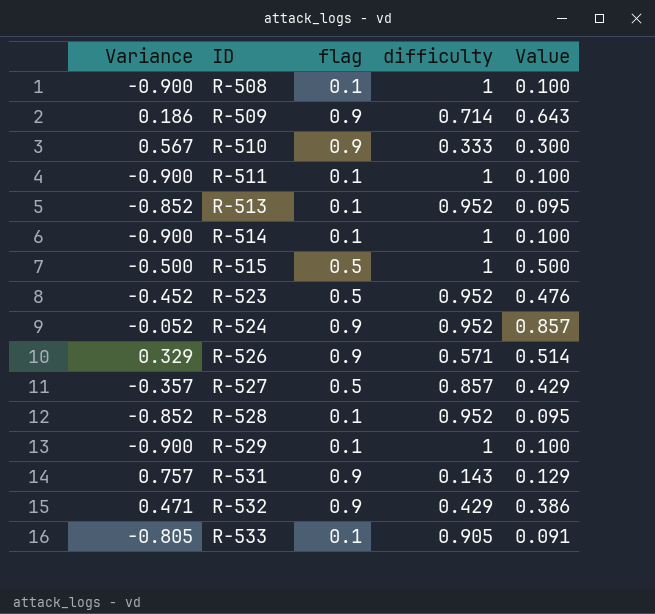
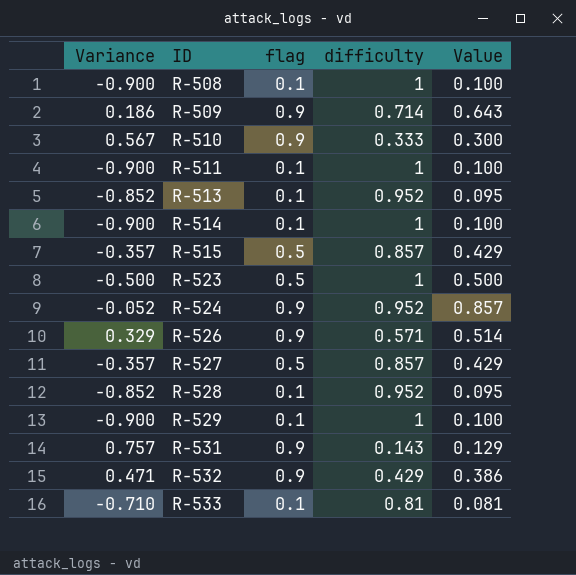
R-515 | Variance: -0.500 -> -0.357
R-515 | difficulty: 1 -> 0.857
R-515 | Value: 0.500 -> 0.429
R-523 | Variance: -0.452 -> -0.500
R-523 | difficulty: 0.952 -> 1
R-523 | Value: 0.476 -> 0.500
R-533 | Variance: -0.805 -> -0.710
R-533 | difficulty: 0.905 -> 0.81
R-533 | Value: 0.091 -> 0.081

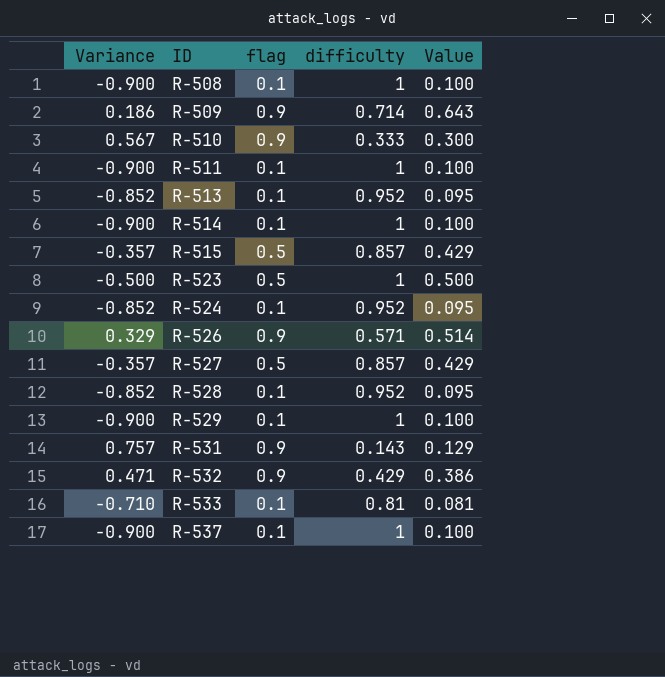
R-524 | Variance: -0.052 -> -0.852
R-524 | flag: 0.9 -> 0.1
R-524 | Value: 0.857 -> 0.095
row R-537: none -> -0.900 | 0.1 | 1 | 0.100

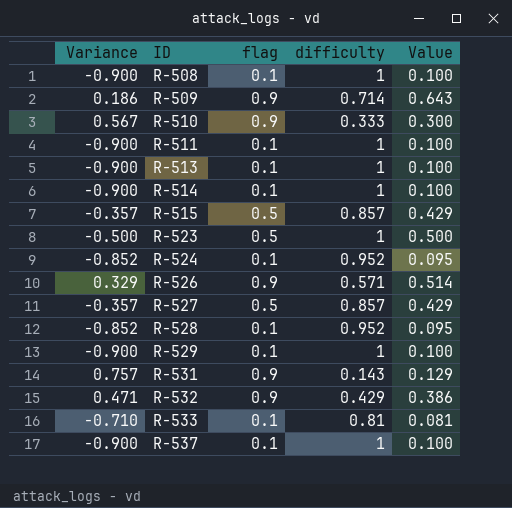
R-513 | Variance: -0.852 -> -0.900
R-513 | difficulty: 0.952 -> 1
R-513 | Value: 0.095 -> 0.100

